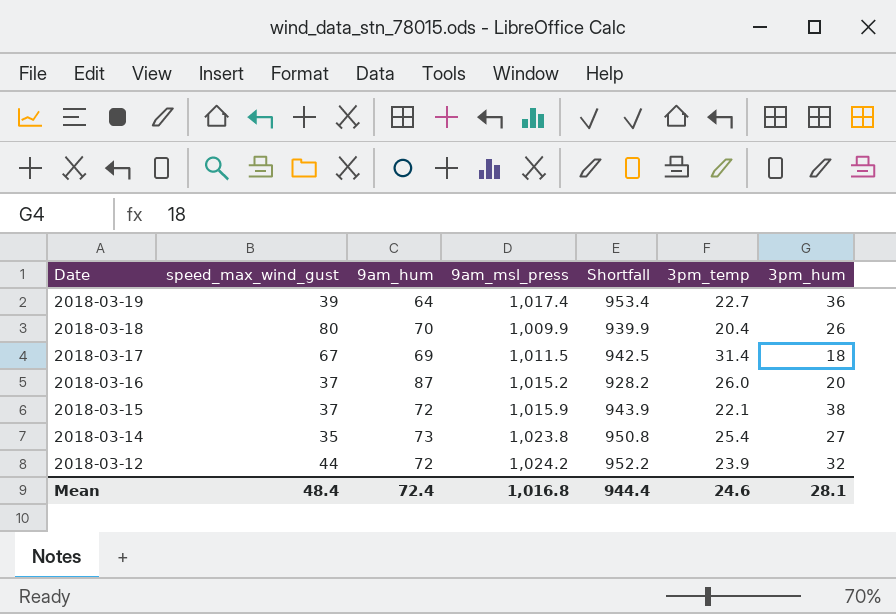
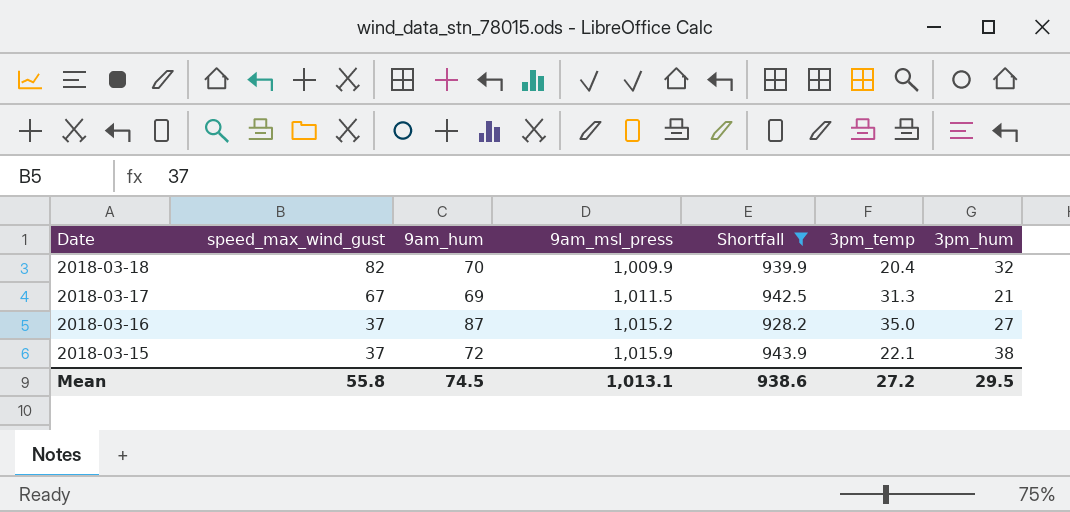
filter: none -> Shortfall <= 943.9
2018-03-18 | speed_max_wind_gust: 80 -> 82
2018-03-18 | 3pm_hum: 26 -> 32
2018-03-17 | 3pm_temp: 31.4 -> 31.3
2018-03-17 | 3pm_hum: 18 -> 21
2018-03-16 | 3pm_temp: 26.0 -> 35.0
2018-03-16 | 3pm_hum: 20 -> 27
Mean | speed_max_wind_gust: 48.4 -> 55.8
Mean | 9am_hum: 72.4 -> 74.5
Mean | 9am_msl_press: 1,016.8 -> 1,013.1
Mean | Shortfall: 944.4 -> 938.6
Mean | 3pm_temp: 24.6 -> 27.2
Mean | 3pm_hum: 28.1 -> 29.5

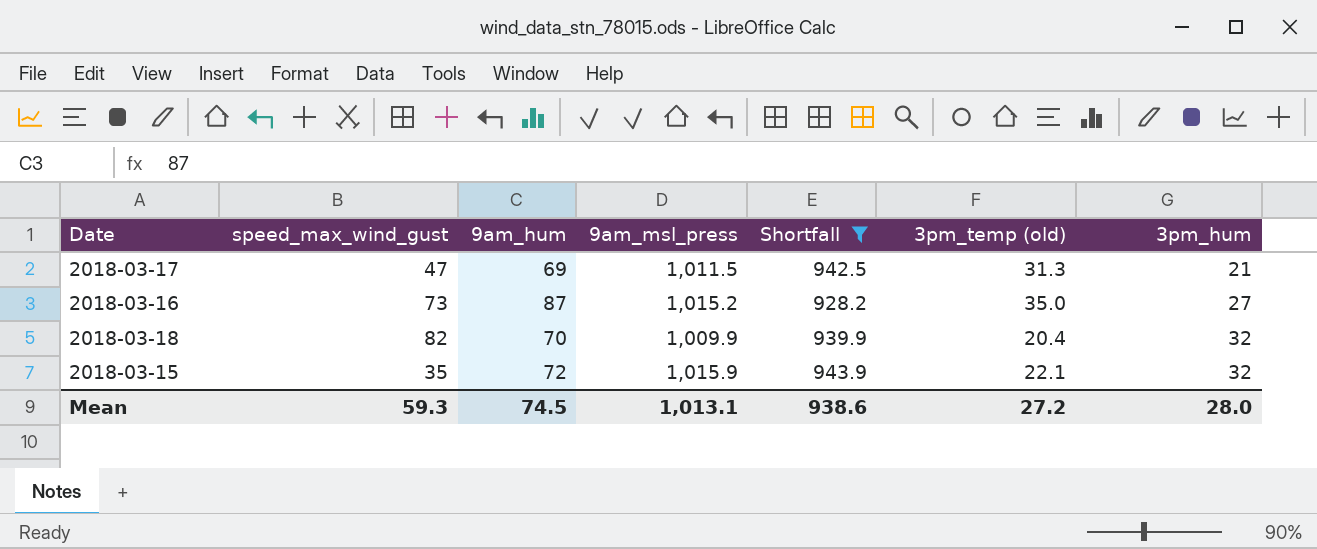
row order: Date descending -> 3pm_hum ascending
column name: 3pm_temp -> 3pm_temp (old)
2018-03-17 | speed_max_wind_gust: 67 -> 47
2018-03-16 | speed_max_wind_gust: 37 -> 73
2018-03-15 | speed_max_wind_gust: 37 -> 35
2018-03-15 | 3pm_hum: 38 -> 32
Mean | speed_max_wind_gust: 55.8 -> 59.3
Mean | 3pm_hum: 29.5 -> 28.0

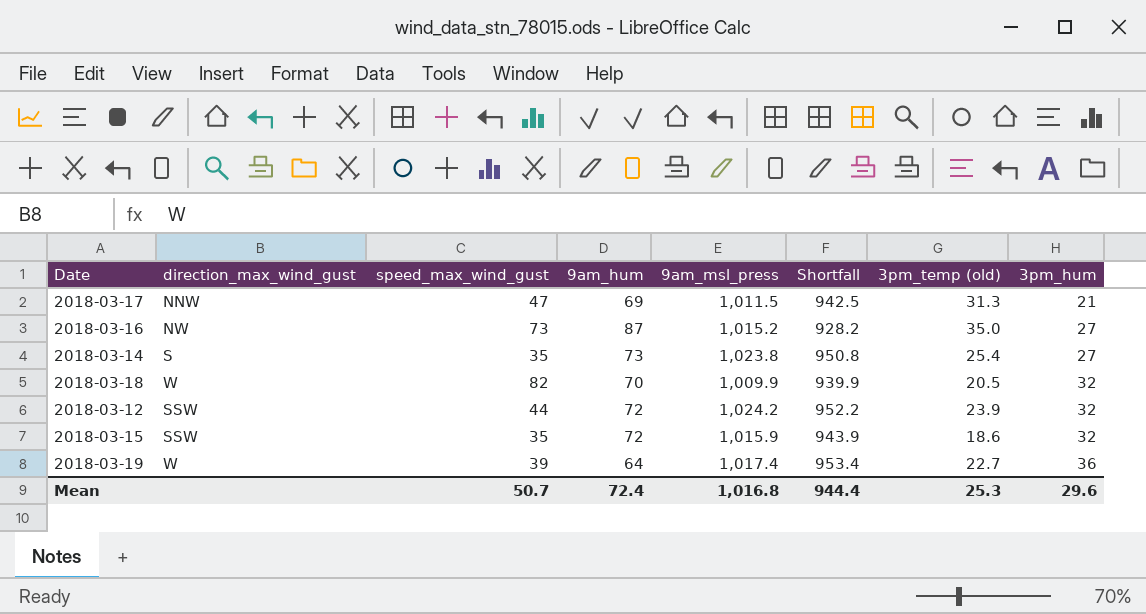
filter: Shortfall <= 943.9 -> none
column direction_max_wind_gust | position: none -> 2
2018-03-18 | 3pm_temp (old): 20.4 -> 20.5
2018-03-15 | 3pm_temp (old): 22.1 -> 18.6
Mean | speed_max_wind_gust: 59.3 -> 50.7
Mean | 9am_hum: 74.5 -> 72.4
Mean | 9am_msl_press: 1,013.1 -> 1,016.8
Mean | Shortfall: 938.6 -> 944.4
Mean | 3pm_temp (old): 27.2 -> 25.3
Mean | 3pm_hum: 28.0 -> 29.6

